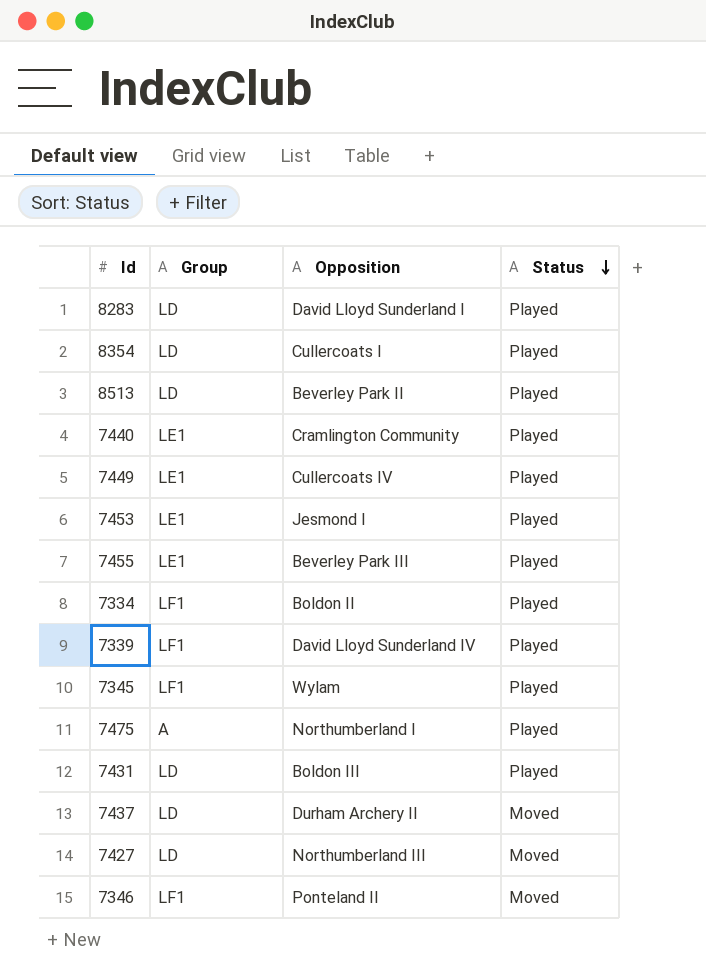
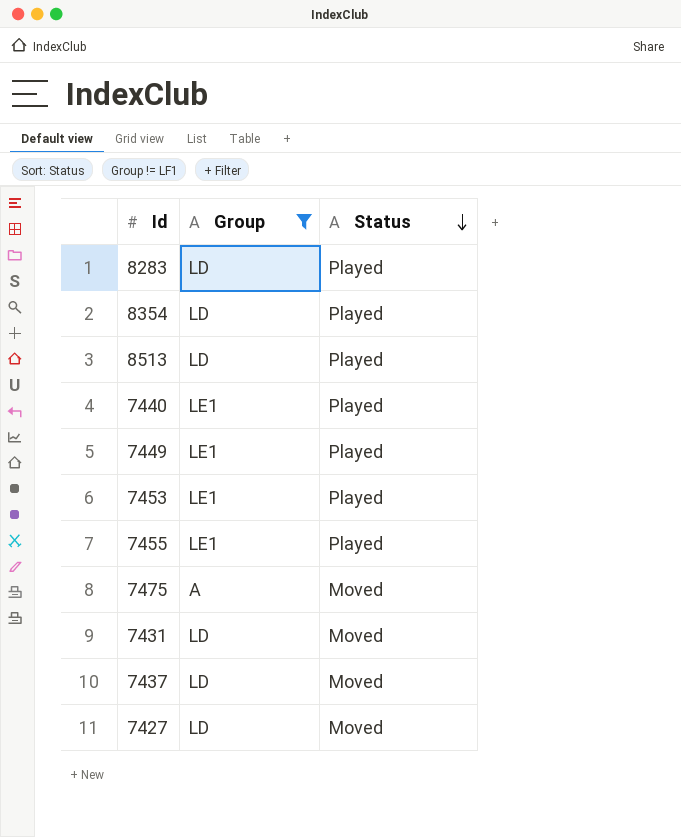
filter: none -> Group != LF1
column Opposition | position: 3 -> none
7475 | Status: Played -> Moved
7431 | Status: Played -> Moved

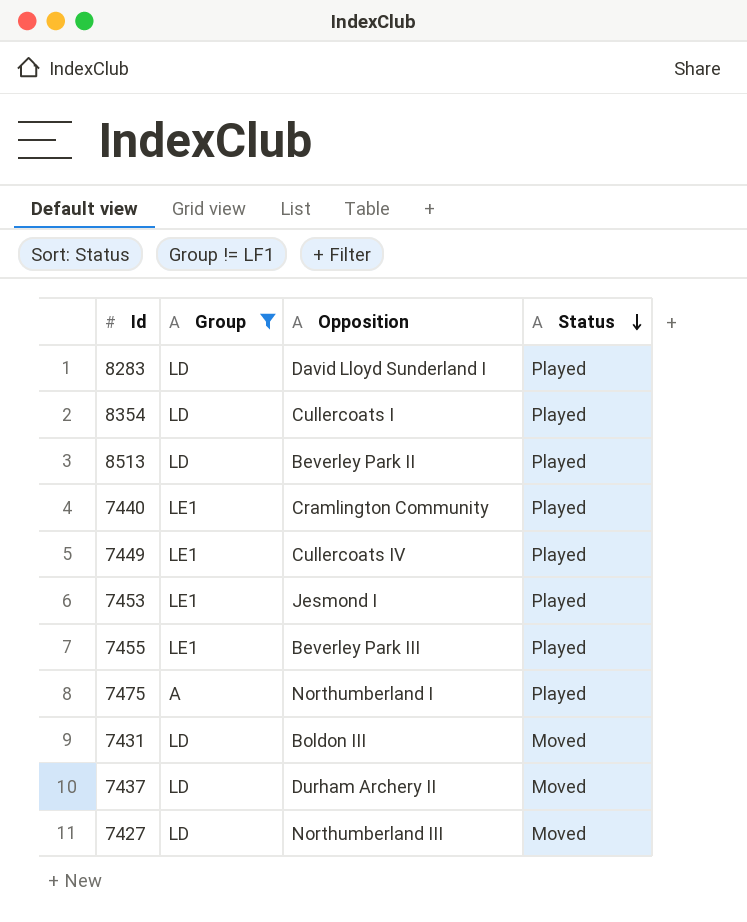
column Opposition | position: none -> 3
7475 | Status: Moved -> Played

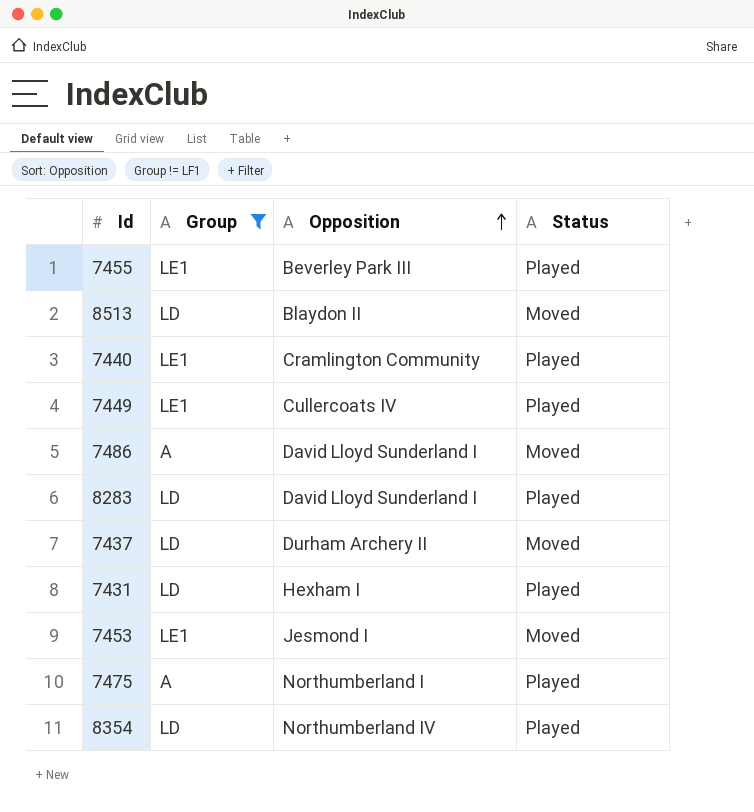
row order: Status descending -> Opposition ascending
row 7427: LD | Northumberland III | Moved -> none
8513 | Opposition: Beverley Park II -> Blaydon II
8513 | Status: Played -> Moved
row 7486: none -> A | David Lloyd Sunderland I | Moved
7431 | Opposition: Boldon III -> Hexham I
7431 | Status: Moved -> Played
7453 | Status: Played -> Moved
8354 | Opposition: Cullercoats I -> Northumberland IV

